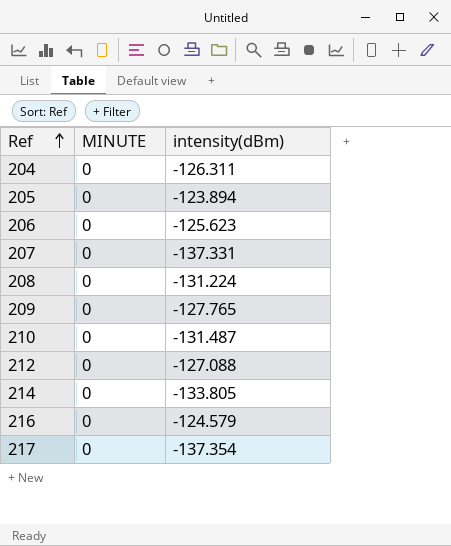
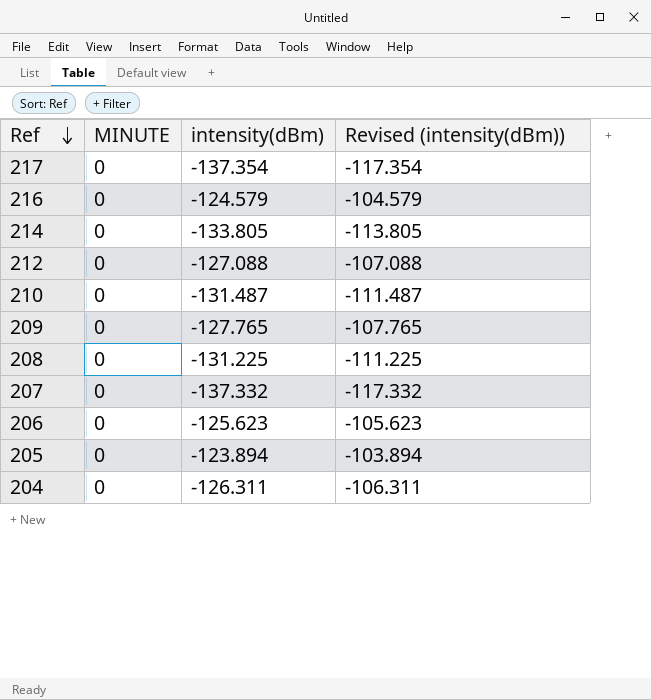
row order: Ref ascending -> Ref descending
column Revised (intensity(dBm)) | formula: none -> [intensity(dBm)] + 20
208 | intensity(dBm): -131.224 -> -131.225
207 | intensity(dBm): -137.331 -> -137.332

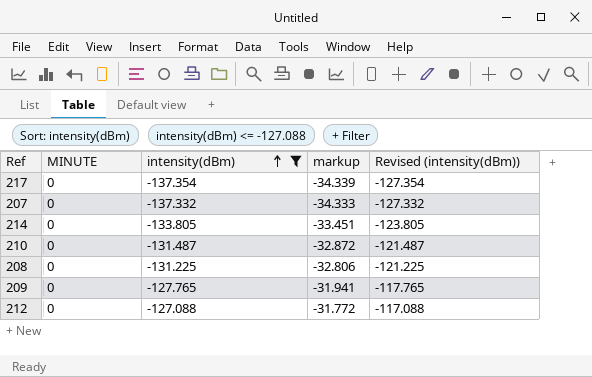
filter: none -> intensity(dBm) <= -127.088
row order: Ref descending -> intensity(dBm) ascending
column markup | formula: none -> [intensity(dBm)] * 0.25
column Revised (intensity(dBm)) | formula: [intensity(dBm)] + 20 -> [intensity(dBm)] + 10

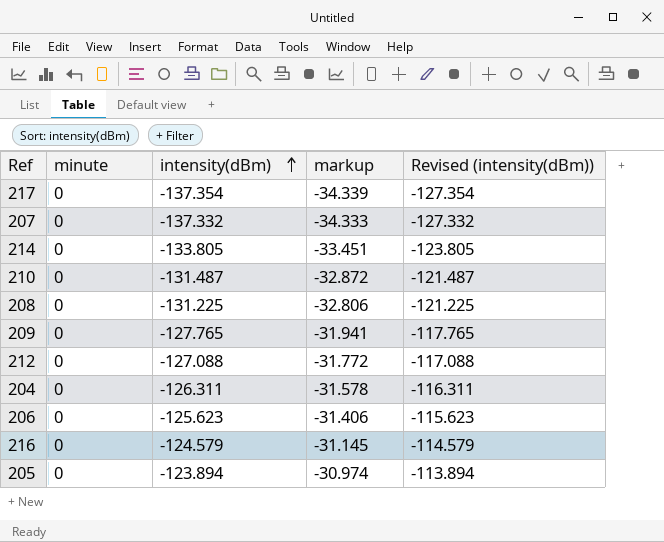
filter: intensity(dBm) <= -127.088 -> none
column name: MINUTE -> minute

